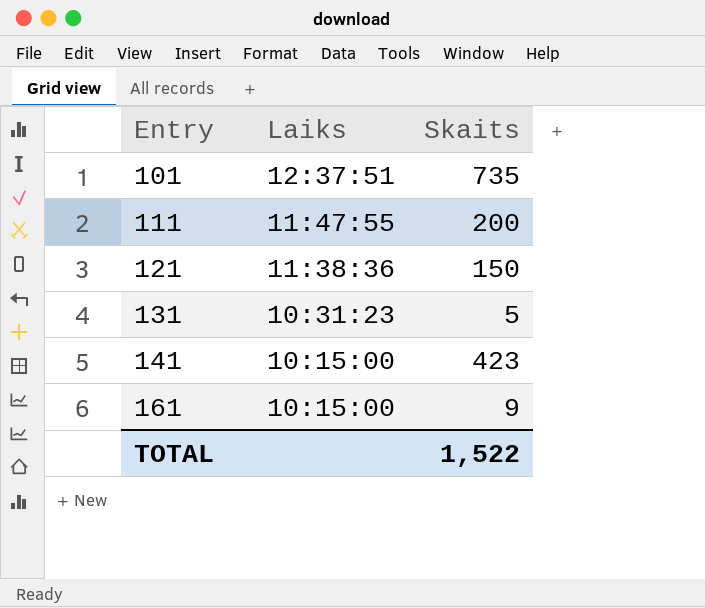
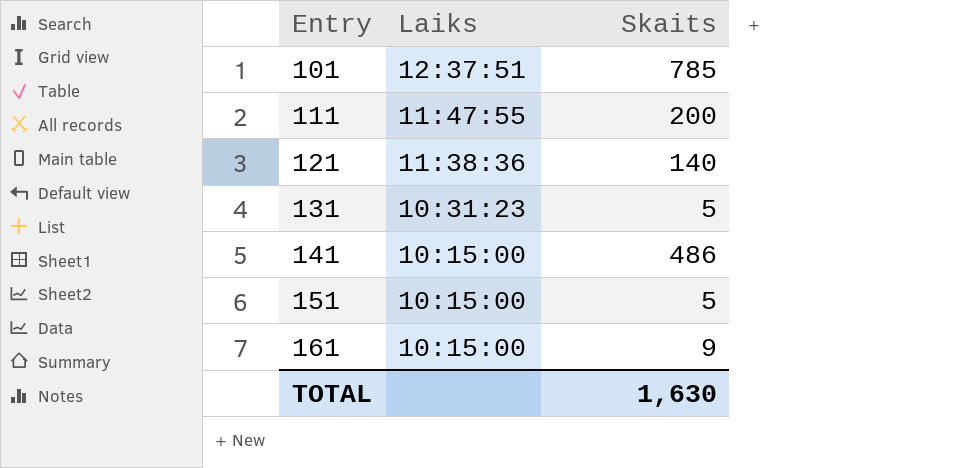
101 | Skaits: 735 -> 785
121 | Skaits: 150 -> 140
141 | Skaits: 423 -> 486
row 151: none -> 10:15:00 | 5
TOTAL | Skaits: 1,522 -> 1,630

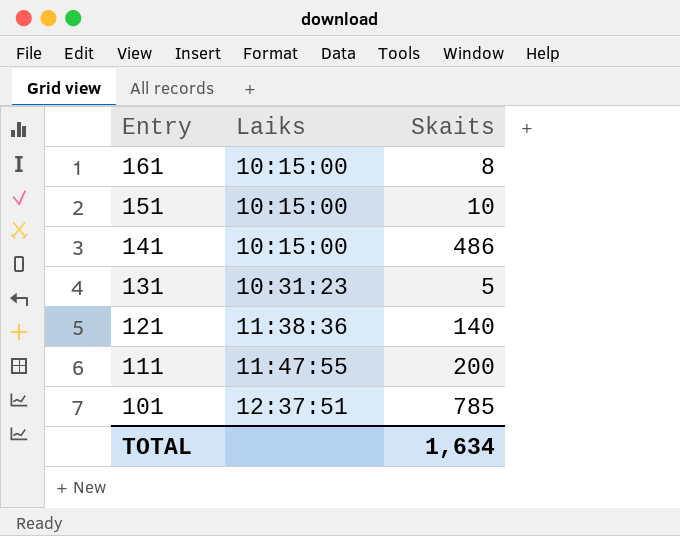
row order: Entry ascending -> Entry descending
161 | Skaits: 9 -> 8
151 | Skaits: 5 -> 10
TOTAL | Skaits: 1,630 -> 1,634

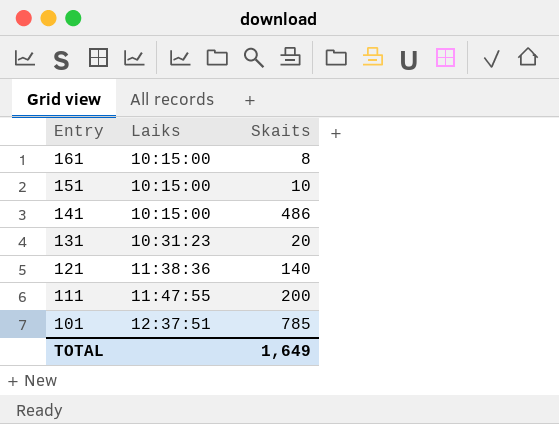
131 | Skaits: 5 -> 20
TOTAL | Skaits: 1,634 -> 1,649

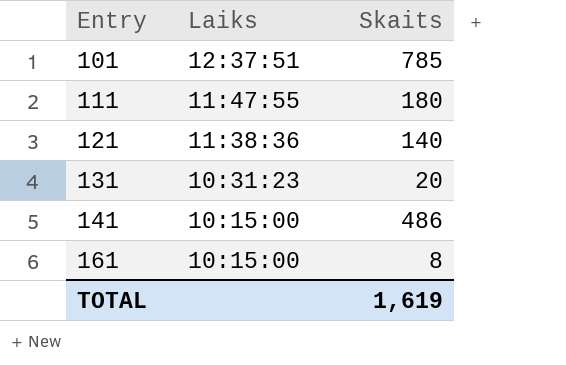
row order: Entry descending -> Entry ascending
row 151: 10:15:00 | 10 -> none
111 | Skaits: 200 -> 180
TOTAL | Skaits: 1,649 -> 1,619

